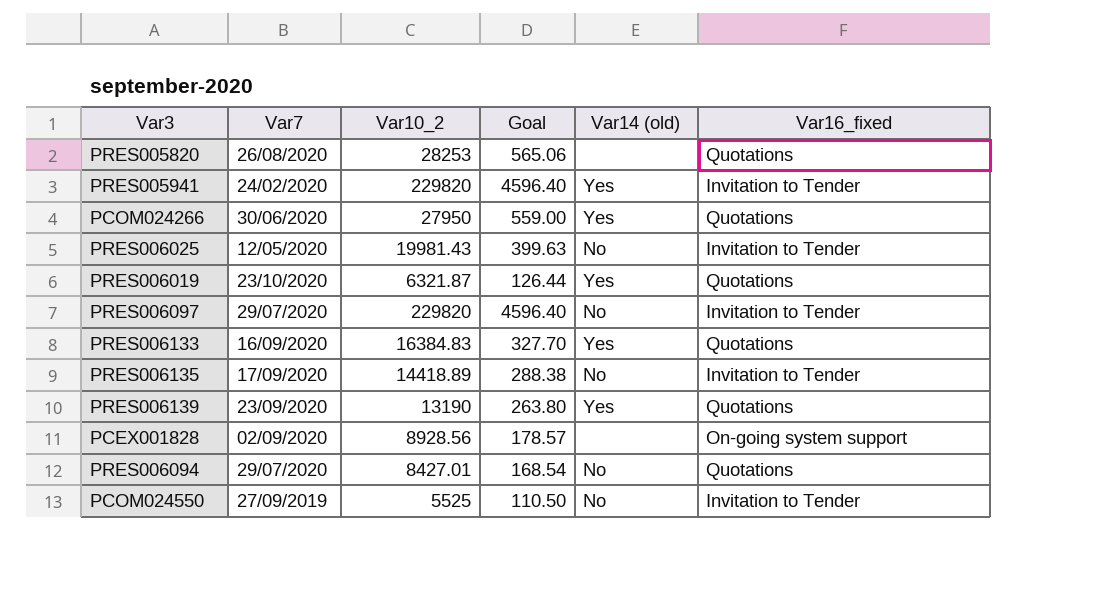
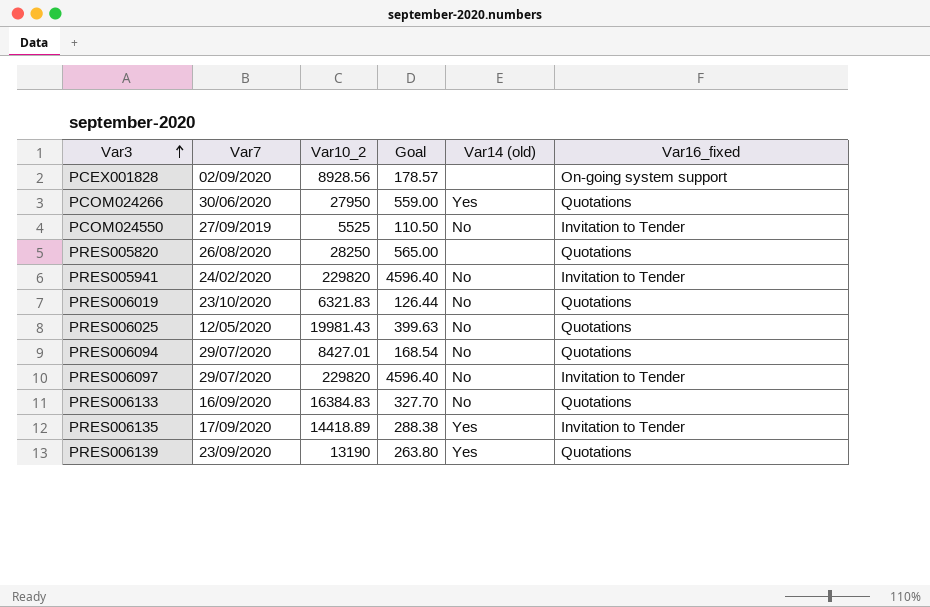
row order: none -> Var3 ascending
PRES005820 | Var10_2: 28253 -> 28250
PRES005820 | Goal: 565.06 -> 565.00
PRES005941 | Var14 (old): Yes -> No
PRES006019 | Var10_2: 6321.87 -> 6321.83
PRES006019 | Var14 (old): Yes -> No
PRES006025 | Var16_fixed: Invitation to Tender -> Quotations
PRES006133 | Var14 (old): Yes -> No
PRES006135 | Var14 (old): No -> Yes

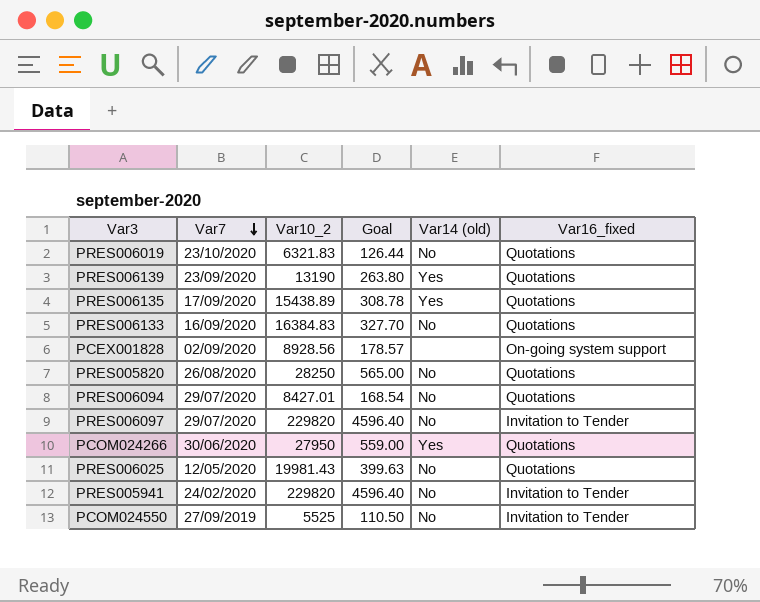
row order: Var3 ascending -> Var7 descending
PRES006135 | Var10_2: 14418.89 -> 15438.89
PRES006135 | Goal: 288.38 -> 308.78
PRES006135 | Var16_fixed: Invitation to Tender -> Quotations
PRES005820 | Var14 (old): none -> No

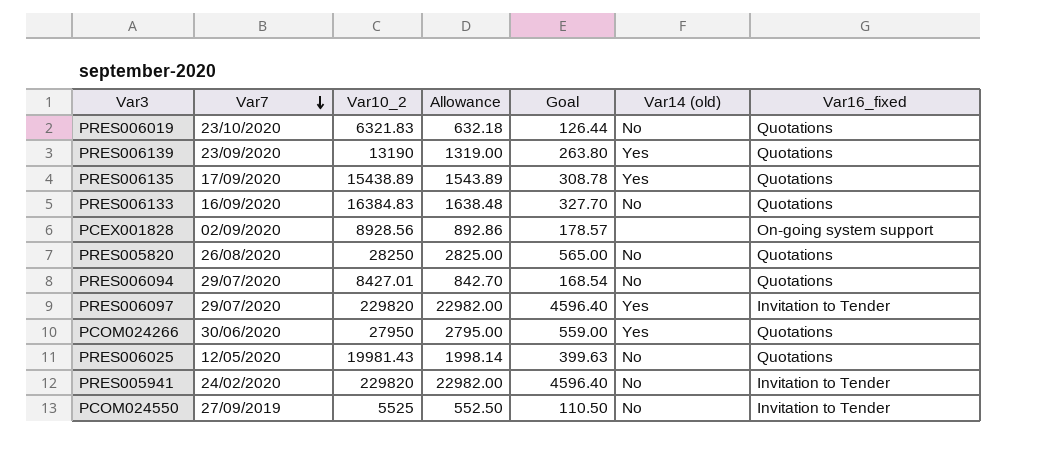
column Allowance | formula: none -> [Var10_2] * 0.1
PRES006097 | Var14 (old): No -> Yes

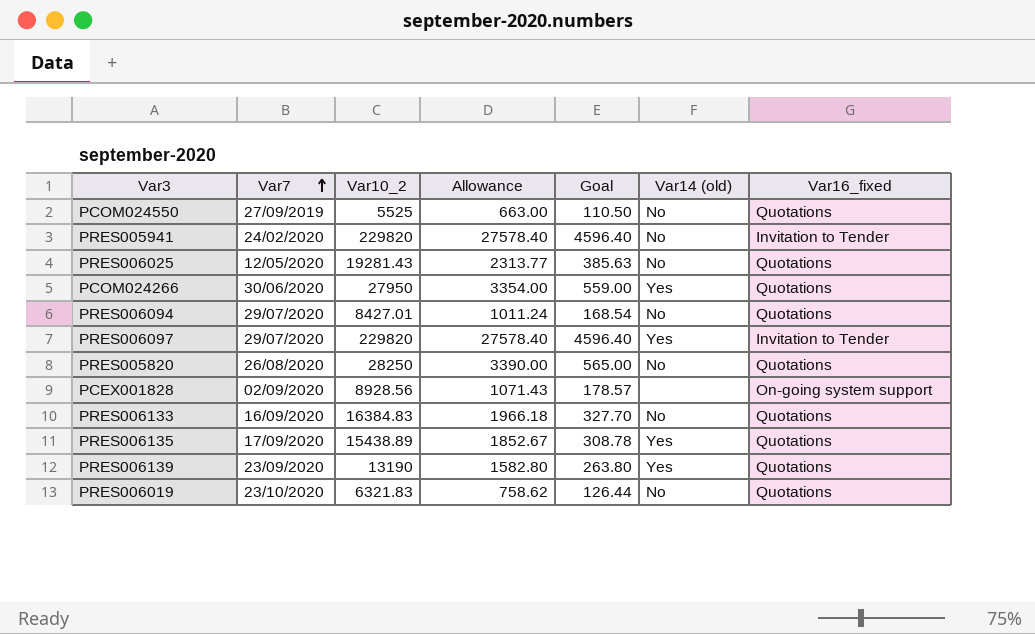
row order: Var7 descending -> Var7 ascending
column Allowance | formula: [Var10_2] * 0.1 -> [Var10_2] * 0.12
PCOM024550 | Var16_fixed: Invitation to Tender -> Quotations
PRES006025 | Var10_2: 19981.43 -> 19281.43
PRES006025 | Goal: 399.63 -> 385.63

